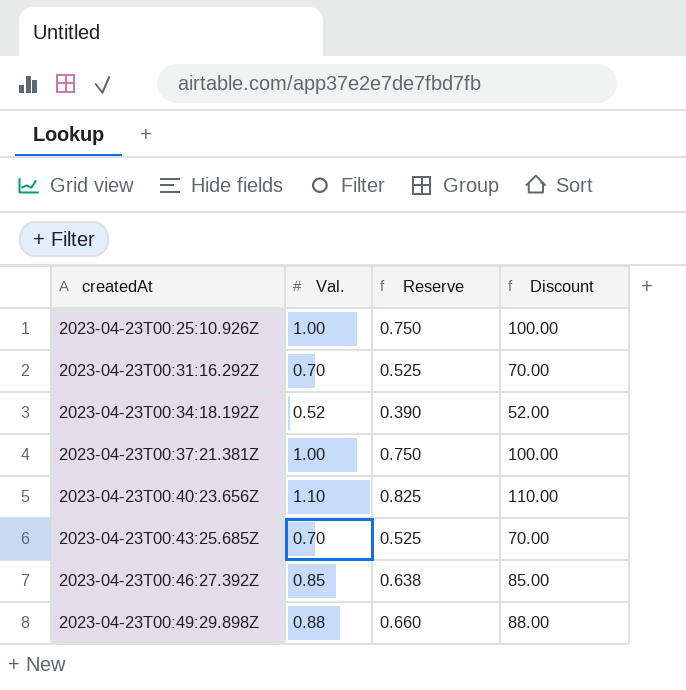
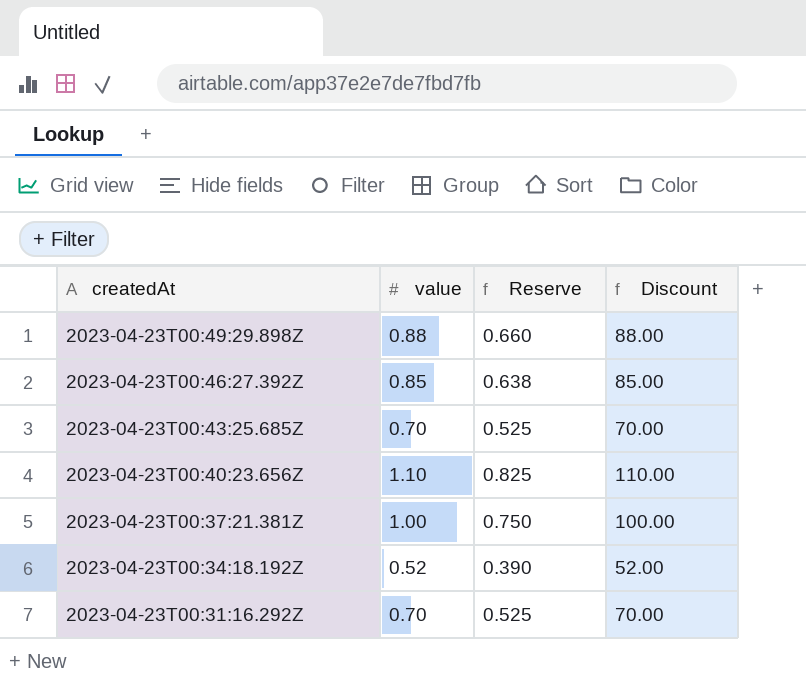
row order: createdAt ascending -> createdAt descending
column name: Val. -> value
row 2023-04-23T00:25:10.926Z: 1.00 | 0.750 | 100.00 -> none

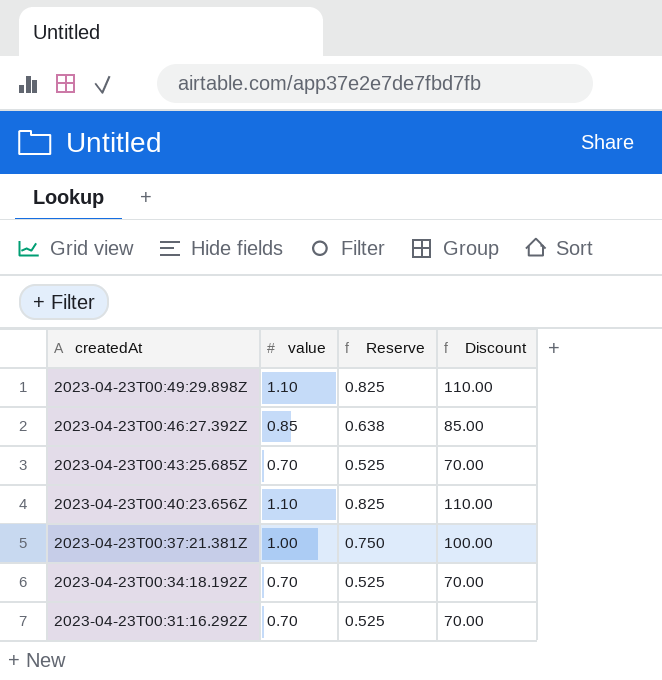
2023-04-23T00:49:29.898Z | value: 0.88 -> 1.10
2023-04-23T00:49:29.898Z | Reserve: 0.660 -> 0.825
2023-04-23T00:49:29.898Z | Discount: 88.00 -> 110.00
2023-04-23T00:34:18.192Z | value: 0.52 -> 0.70
2023-04-23T00:34:18.192Z | Reserve: 0.390 -> 0.525
2023-04-23T00:34:18.192Z | Discount: 52.00 -> 70.00

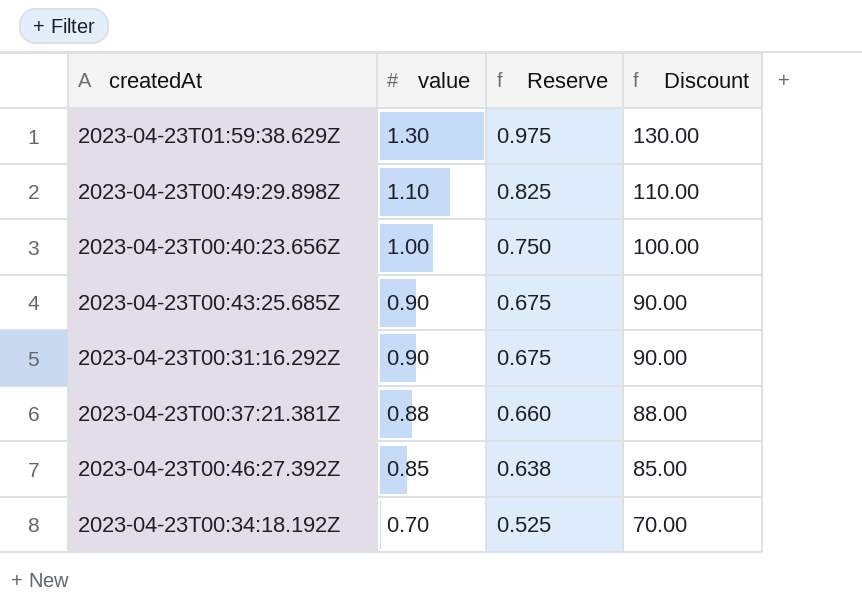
row order: createdAt descending -> value descending
row 2023-04-23T01:59:38.629Z: none -> 1.30 | 0.975 | 130.00
2023-04-23T00:40:23.656Z | value: 1.10 -> 1.00
2023-04-23T00:40:23.656Z | Reserve: 0.825 -> 0.750
2023-04-23T00:40:23.656Z | Discount: 110.00 -> 100.00
2023-04-23T00:43:25.685Z | value: 0.70 -> 0.90
2023-04-23T00:43:25.685Z | Reserve: 0.525 -> 0.675
2023-04-23T00:43:25.685Z | Discount: 70.00 -> 90.00
2023-04-23T00:31:16.292Z | value: 0.70 -> 0.90
2023-04-23T00:31:16.292Z | Reserve: 0.525 -> 0.675
2023-04-23T00:31:16.292Z | Discount: 70.00 -> 90.00
2023-04-23T00:37:21.381Z | value: 1.00 -> 0.88
2023-04-23T00:37:21.381Z | Reserve: 0.750 -> 0.660
2023-04-23T00:37:21.381Z | Discount: 100.00 -> 88.00

